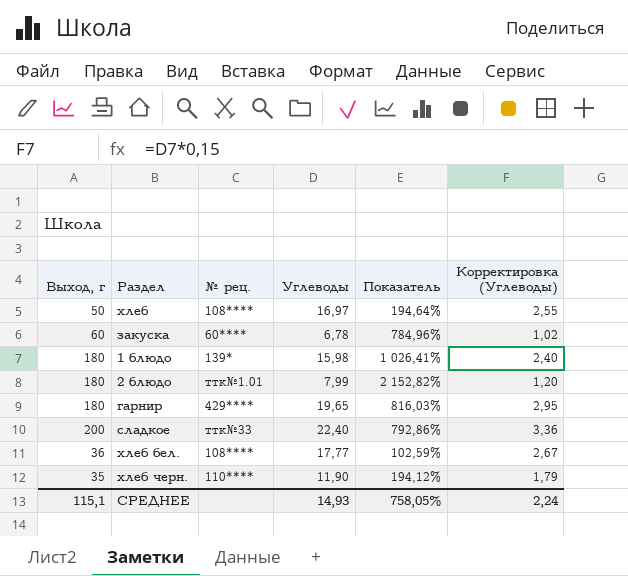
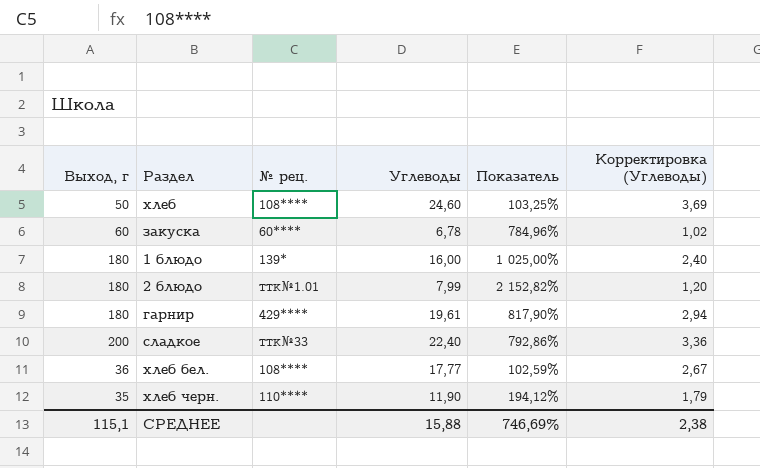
хлеб | Углеводы: 16,97 -> 24,60
хлеб | Показатель: 194,64% -> 103,25%
хлеб | Корректировка (Углеводы): 2,55 -> 3,69
1 блюдо | Углеводы: 15,98 -> 16,00
1 блюдо | Показатель: 1 026,41% -> 1 025,00%
гарнир | Углеводы: 19,65 -> 19,61
гарнир | Показатель: 816,03% -> 817,90%
гарнир | Корректировка (Углеводы): 2,95 -> 2,94
СРЕДНЕЕ | Углеводы: 14,93 -> 15,88
СРЕДНЕЕ | Показатель: 758,05% -> 746,69%
СРЕДНЕЕ | Корректировка (Углеводы): 2,24 -> 2,38

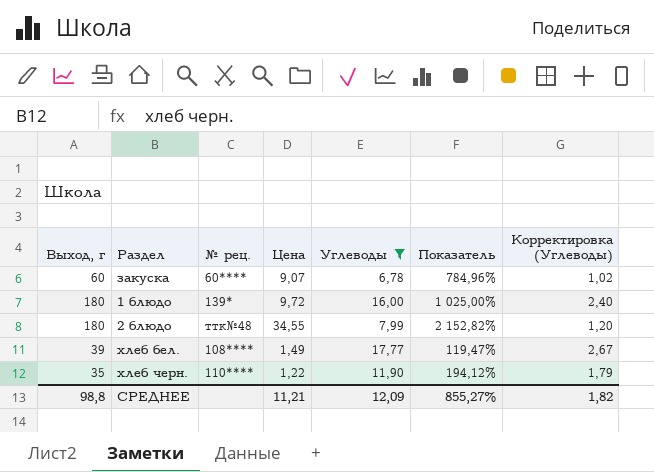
filter: none -> Углеводы <= 17,77
column Цена | position: none -> 4
2 блюдо | № рец.: ттк№1.01 -> ттк№48
хлеб бел. | Выход, г: 36 -> 39
хлеб бел. | Показатель: 102,59% -> 119,47%
СРЕДНЕЕ | Выход, г: 115,1 -> 98,8
СРЕДНЕЕ | Углеводы: 15,88 -> 12,09
СРЕДНЕЕ | Показатель: 746,69% -> 855,27%
СРЕДНЕЕ | Корректировка (Углеводы): 2,38 -> 1,82

